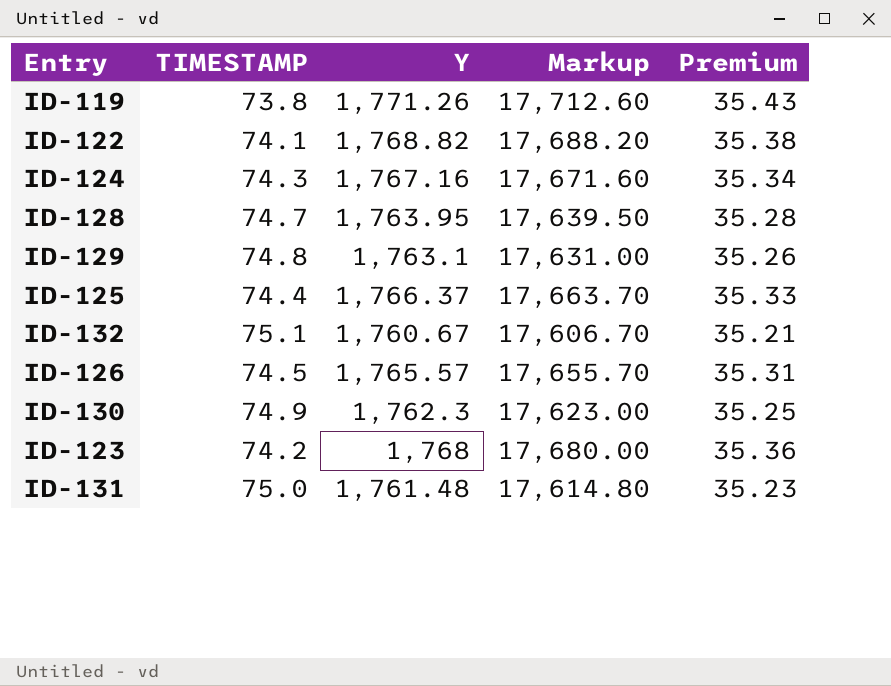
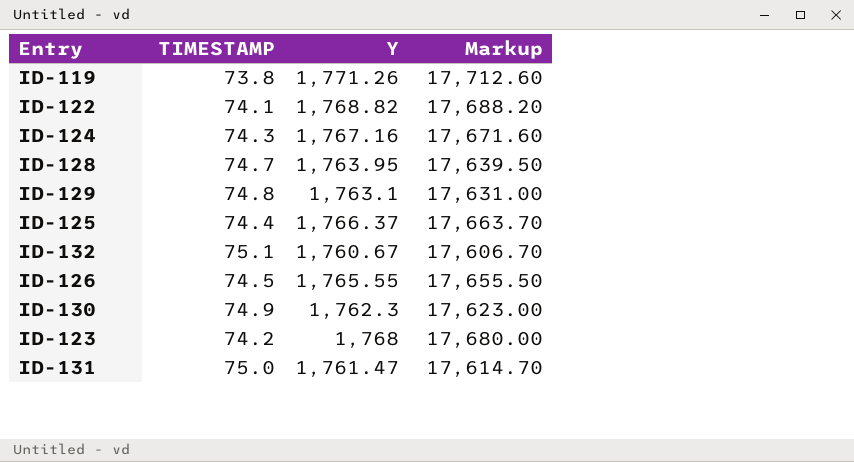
column Premium | formula: [Y] * 0.02 -> none
ID-126 | Y: 1,765.57 -> 1,765.55
ID-126 | Markup: 17,655.70 -> 17,655.50
ID-131 | Y: 1,761.48 -> 1,761.47
ID-131 | Markup: 17,614.80 -> 17,614.70

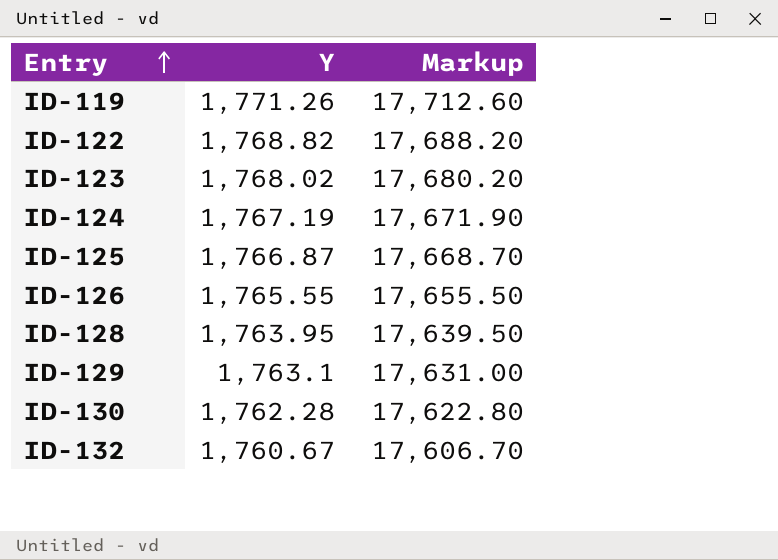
row order: none -> Entry ascending
column TIMESTAMP | position: 2 -> none
row ID-131: 75.0 | 1,761.47 | 17,614.70 -> none
ID-123 | Y: 1,768 -> 1,768.02
ID-123 | Markup: 17,680.00 -> 17,680.20
ID-124 | Y: 1,767.16 -> 1,767.19
ID-124 | Markup: 17,671.60 -> 17,671.90
ID-125 | Y: 1,766.37 -> 1,766.87
ID-125 | Markup: 17,663.70 -> 17,668.70
ID-130 | Y: 1,762.3 -> 1,762.28
ID-130 | Markup: 17,623.00 -> 17,622.80

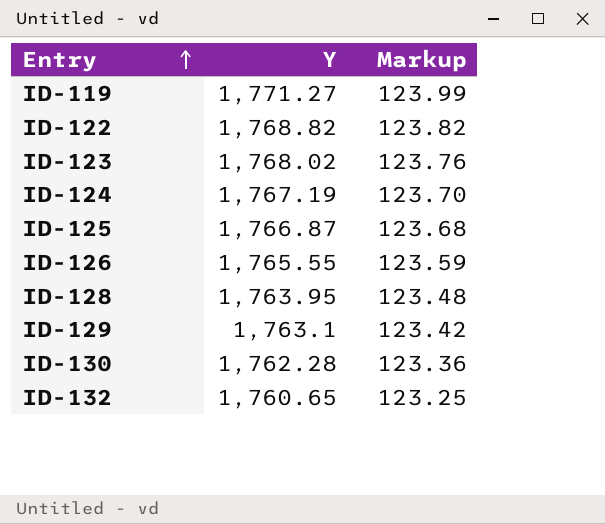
column Markup | formula: [Y] * 10 -> [Y] * 0.07
ID-119 | Y: 1,771.26 -> 1,771.27
ID-132 | Y: 1,760.67 -> 1,760.65

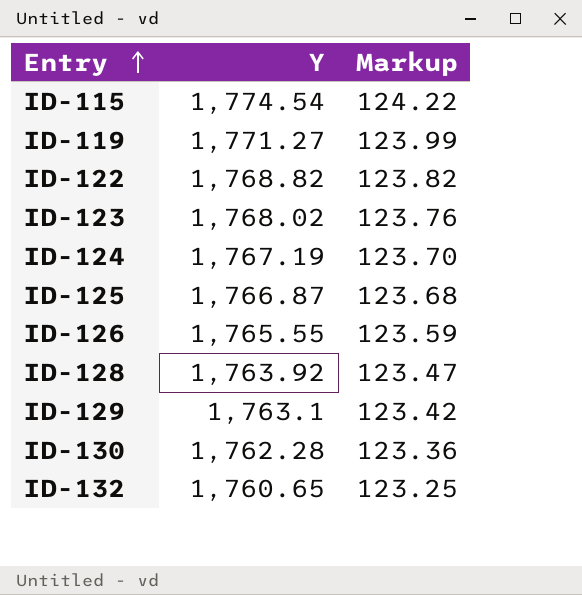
row ID-115: none -> 1,774.54 | 124.22
ID-128 | Y: 1,763.95 -> 1,763.92
ID-128 | Markup: 123.48 -> 123.47

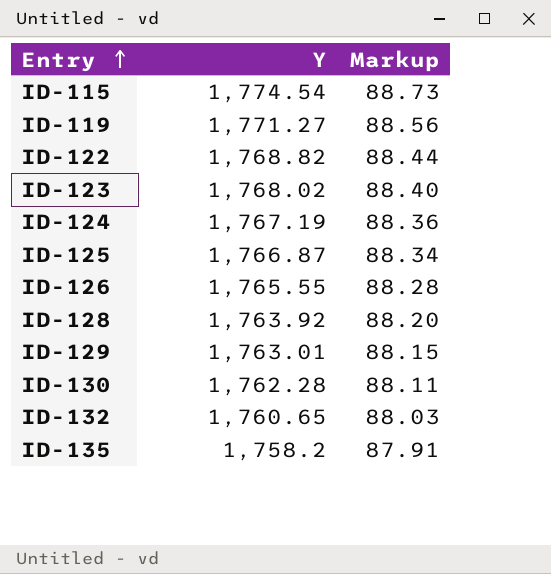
column Markup | formula: [Y] * 0.07 -> [Y] * 0.05
ID-129 | Y: 1,763.1 -> 1,763.01
row ID-135: none -> 1,758.2 | 87.91

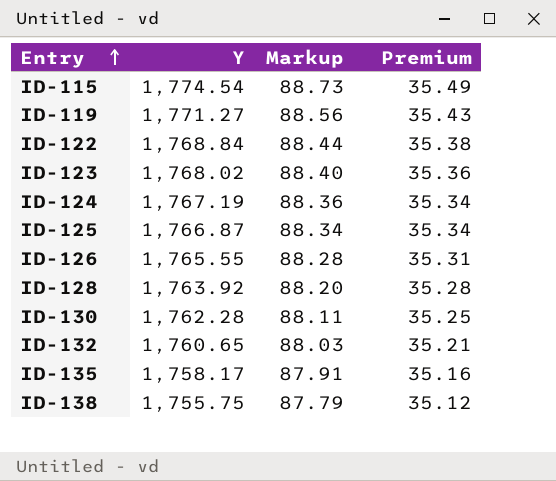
column Premium | formula: none -> [Y] * 0.02
row ID-129: 1,763.01 | 88.15 -> none
ID-122 | Y: 1,768.82 -> 1,768.84
ID-135 | Y: 1,758.2 -> 1,758.17
row ID-138: none -> 1,755.75 | 87.79 | 35.12

